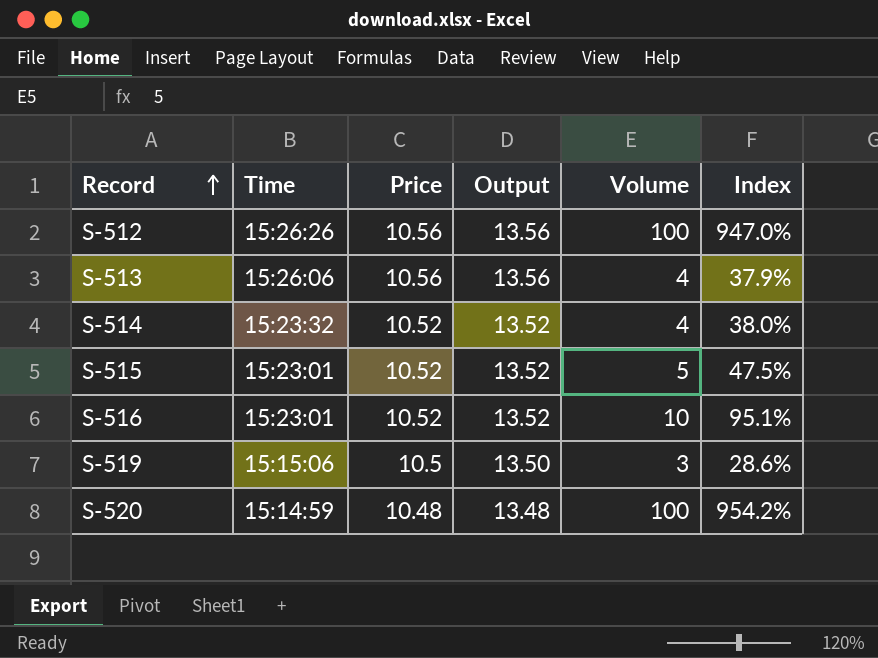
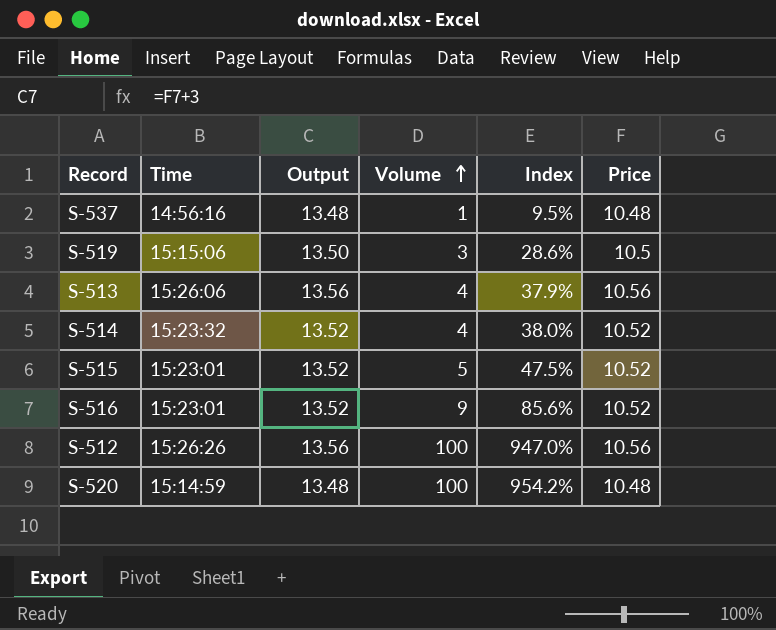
row order: Record ascending -> Volume ascending
column Price | position: 3 -> 6
row S-537: none -> 14:56:16 | 13.48 | 1 | 9.5% | 10.48
S-516 | Volume: 10 -> 9
S-516 | Index: 95.1% -> 85.6%

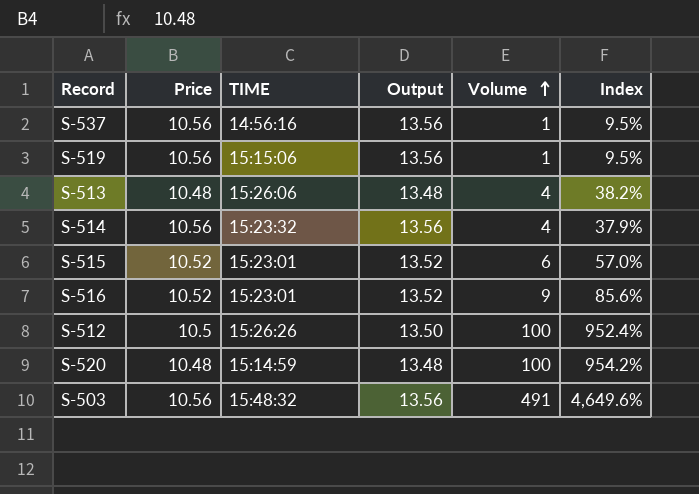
column Price | position: 6 -> 2
column name: Time -> TIME
S-537 | Price: 10.48 -> 10.56
S-537 | Output: 13.48 -> 13.56
S-519 | Price: 10.5 -> 10.56
S-519 | Output: 13.50 -> 13.56
S-519 | Volume: 3 -> 1
S-519 | Index: 28.6% -> 9.5%
S-513 | Price: 10.56 -> 10.48
S-513 | Output: 13.56 -> 13.48
S-513 | Index: 37.9% -> 38.2%
S-514 | Price: 10.52 -> 10.56
S-514 | Output: 13.52 -> 13.56
S-514 | Index: 38.0% -> 37.9%
S-515 | Volume: 5 -> 6
S-515 | Index: 47.5% -> 57.0%
S-512 | Price: 10.56 -> 10.5
S-512 | Output: 13.56 -> 13.50
S-512 | Index: 947.0% -> 952.4%
row S-503: none -> 10.56 | 15:48:32 | 13.56 | 491 | 4,649.6%

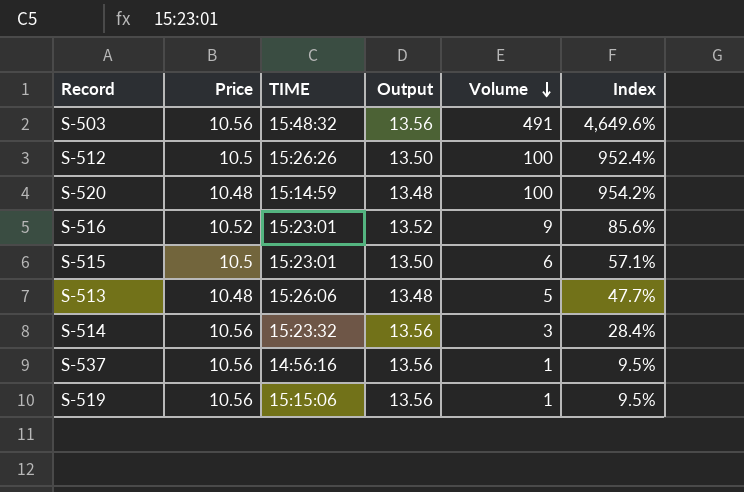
row order: Volume ascending -> Volume descending
S-515 | Price: 10.52 -> 10.5
S-515 | Output: 13.52 -> 13.50
S-515 | Index: 57.0% -> 57.1%
S-513 | Volume: 4 -> 5
S-513 | Index: 38.2% -> 47.7%
S-514 | Volume: 4 -> 3
S-514 | Index: 37.9% -> 28.4%

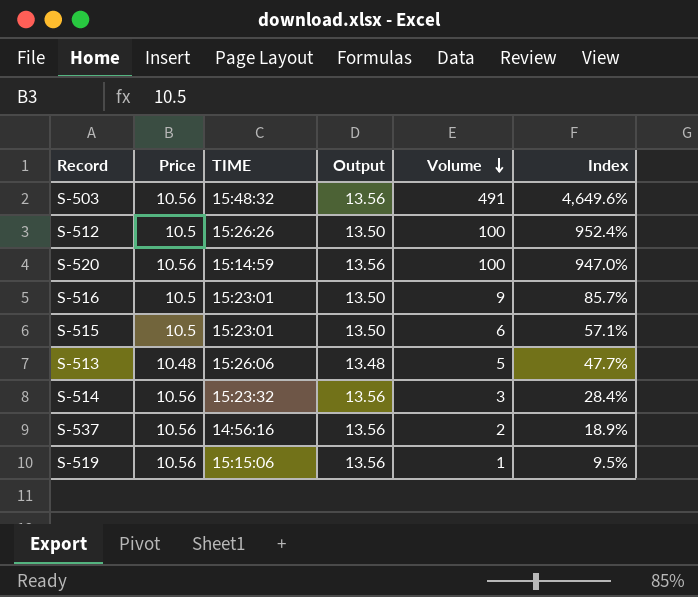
S-520 | Price: 10.48 -> 10.56
S-520 | Output: 13.48 -> 13.56
S-520 | Index: 954.2% -> 947.0%
S-516 | Price: 10.52 -> 10.5
S-516 | Output: 13.52 -> 13.50
S-516 | Index: 85.6% -> 85.7%
S-537 | Volume: 1 -> 2
S-537 | Index: 9.5% -> 18.9%

